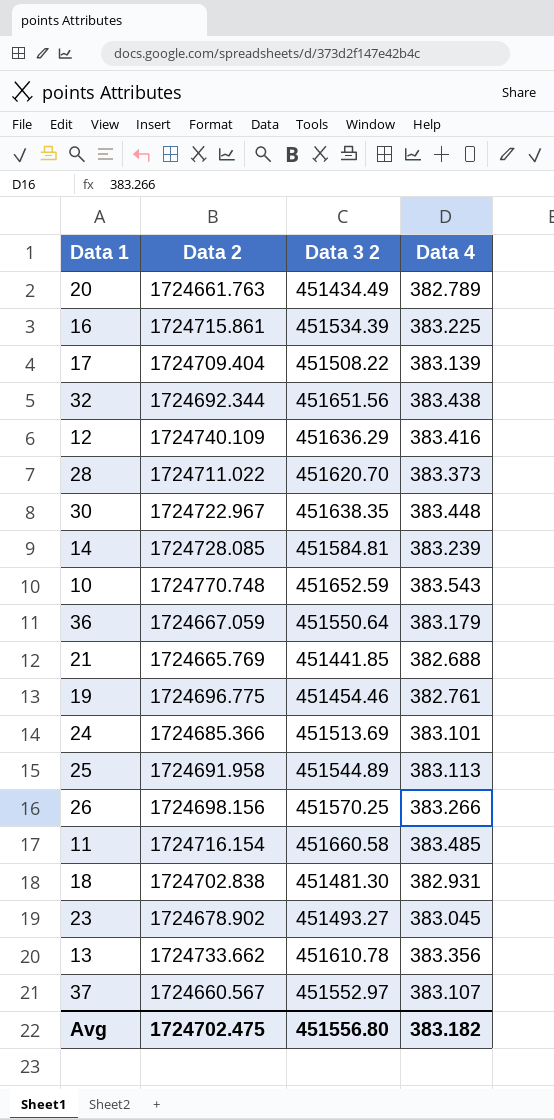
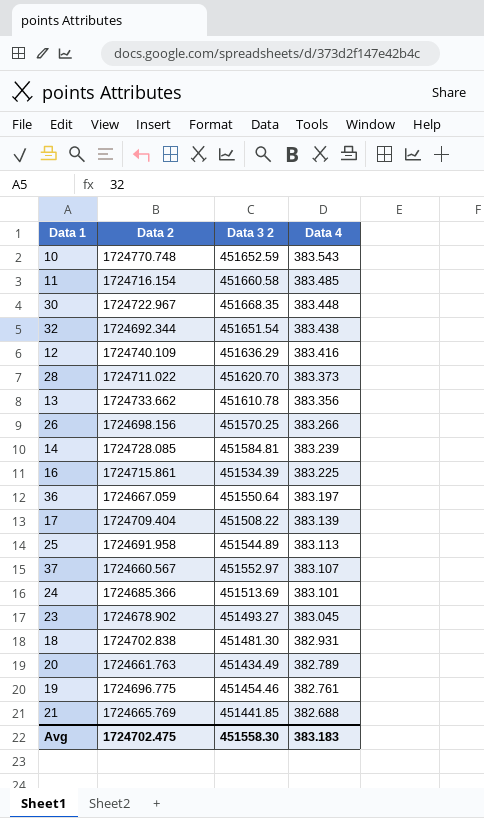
row order: none -> Data 4 descending
30 | Data 3 2: 451638.35 -> 451668.35
32 | Data 3 2: 451651.56 -> 451651.54
36 | Data 4: 383.179 -> 383.197
Avg | Data 3 2: 451556.80 -> 451558.30
Avg | Data 4: 383.182 -> 383.183

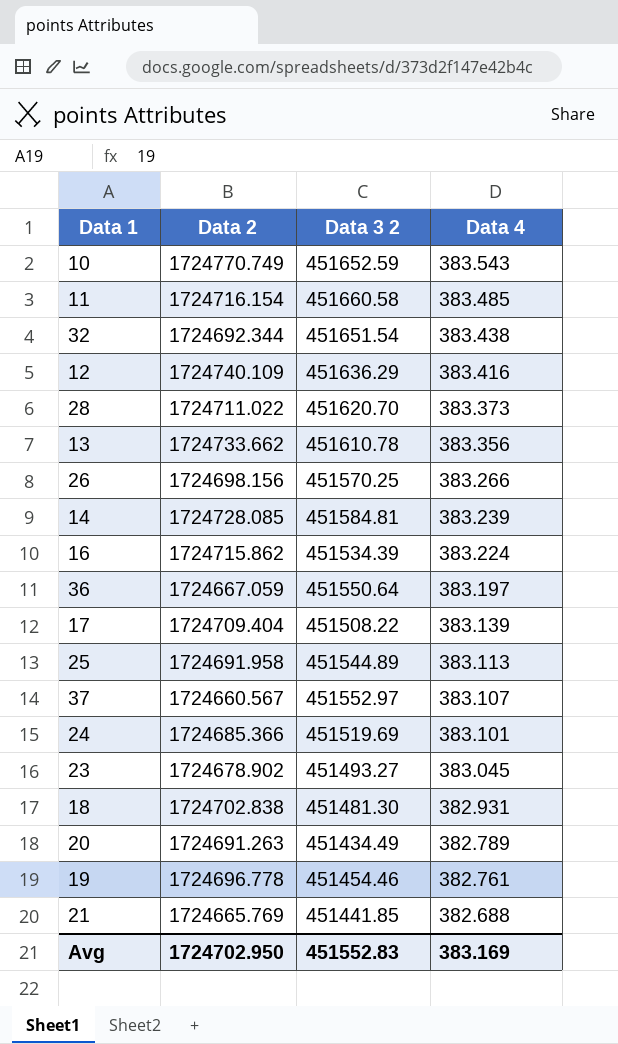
row 30: 1724722.967 | 451668.35 | 383.448 -> none
10 | Data 2: 1724770.748 -> 1724770.749
16 | Data 2: 1724715.861 -> 1724715.862
16 | Data 4: 383.225 -> 383.224
24 | Data 3 2: 451513.69 -> 451519.69
20 | Data 2: 1724661.763 -> 1724691.263
19 | Data 2: 1724696.775 -> 1724696.778
Avg | Data 2: 1724702.475 -> 1724702.950
Avg | Data 3 2: 451558.30 -> 451552.83
Avg | Data 4: 383.183 -> 383.169

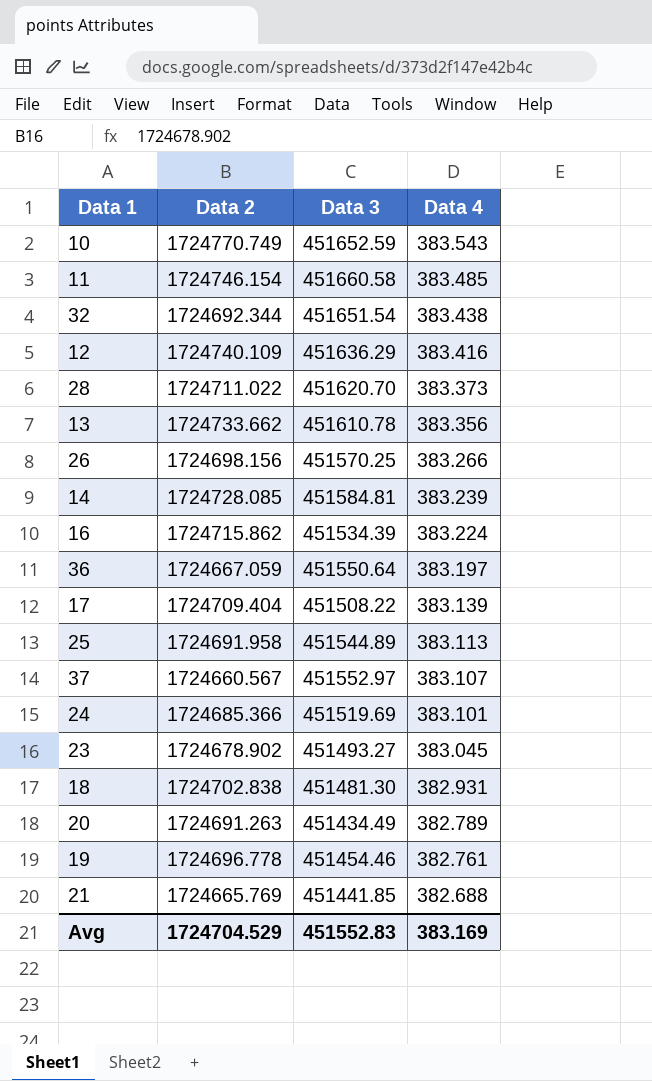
column name: Data 3 2 -> Data 3
11 | Data 2: 1724716.154 -> 1724746.154
Avg | Data 2: 1724702.950 -> 1724704.529

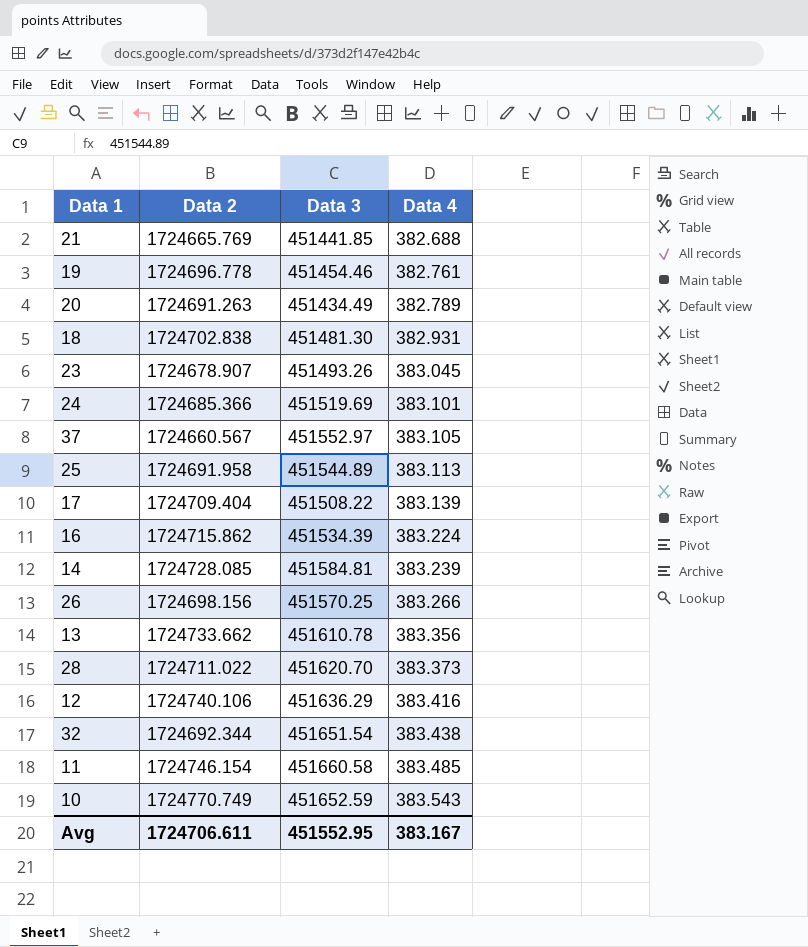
row order: Data 4 descending -> Data 4 ascending
row 36: 1724667.059 | 451550.64 | 383.197 -> none
23 | Data 2: 1724678.902 -> 1724678.907
23 | Data 3: 451493.27 -> 451493.26
37 | Data 4: 383.107 -> 383.105
12 | Data 2: 1724740.109 -> 1724740.106
Avg | Data 2: 1724704.529 -> 1724706.611
Avg | Data 3: 451552.83 -> 451552.95
Avg | Data 4: 383.169 -> 383.167

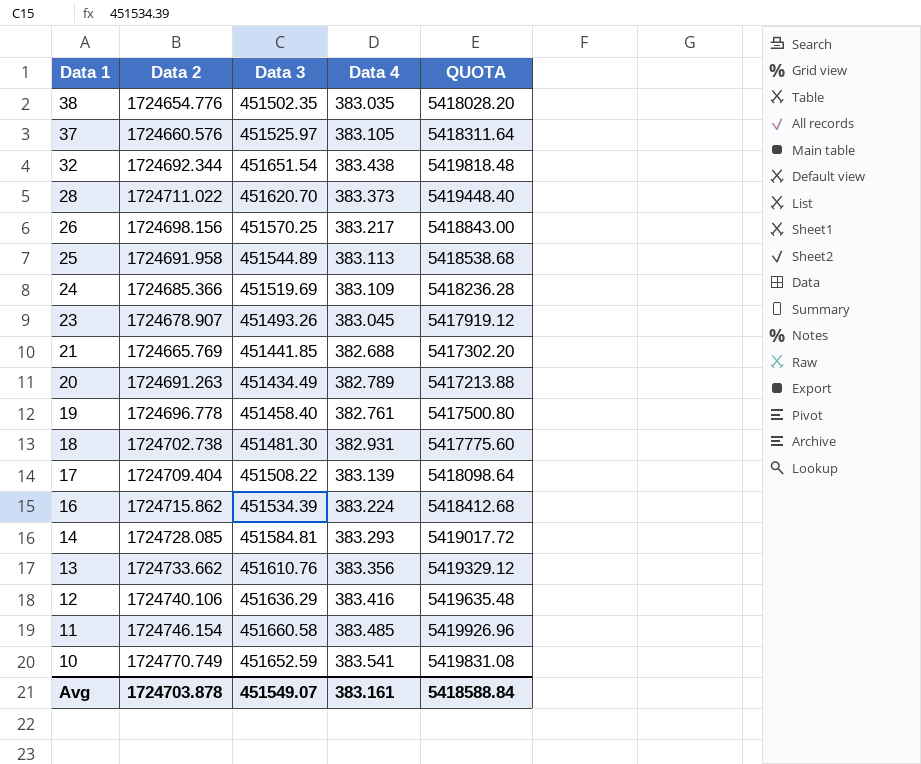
row order: Data 4 ascending -> Data 1 descending
column QUOTA | formula: none -> [Data 3] * 12
row 38: none -> 1724654.776 | 451502.35 | 383.035 | 5418028.20
37 | Data 2: 1724660.567 -> 1724660.576
37 | Data 3: 451552.97 -> 451525.97
26 | Data 4: 383.266 -> 383.217
24 | Data 4: 383.101 -> 383.109
19 | Data 3: 451454.46 -> 451458.40
18 | Data 2: 1724702.838 -> 1724702.738
14 | Data 4: 383.239 -> 383.293
13 | Data 3: 451610.78 -> 451610.76
10 | Data 4: 383.543 -> 383.541
Avg | Data 2: 1724706.611 -> 1724703.878
Avg | Data 3: 451552.95 -> 451549.07
Avg | Data 4: 383.167 -> 383.161

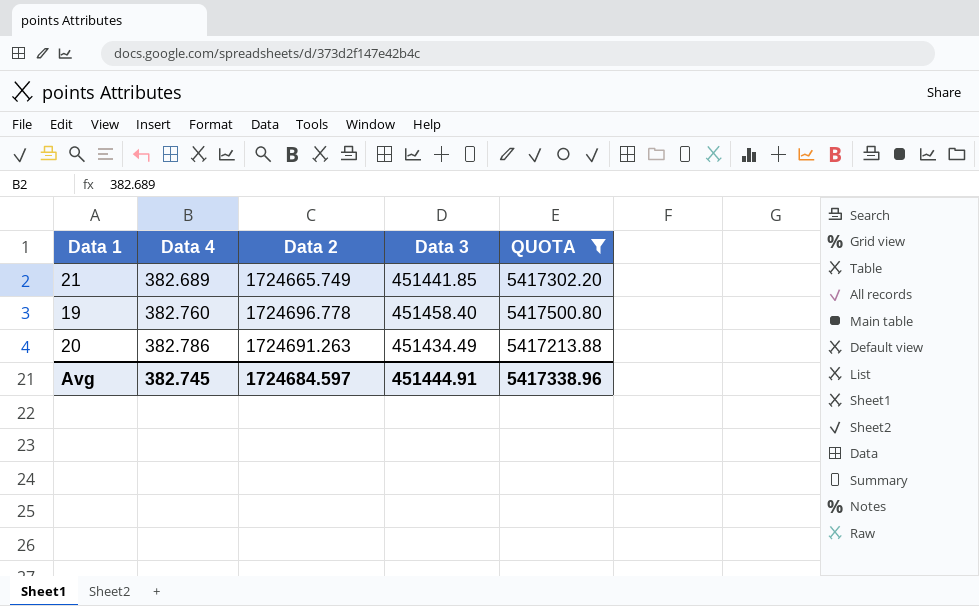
filter: none -> QUOTA <= 5417500.80
row order: Data 1 descending -> Data 4 ascending
column Data 4 | position: 4 -> 2
21 | Data 4: 382.688 -> 382.689
21 | Data 2: 1724665.769 -> 1724665.749
19 | Data 4: 382.761 -> 382.760
20 | Data 4: 382.789 -> 382.786
Avg | Data 4: 383.161 -> 382.745
Avg | Data 2: 1724703.878 -> 1724684.597
Avg | Data 3: 451549.07 -> 451444.91
Avg | QUOTA: 5418588.84 -> 5417338.96

